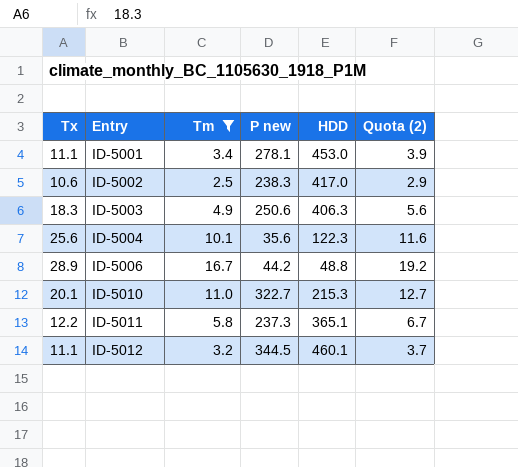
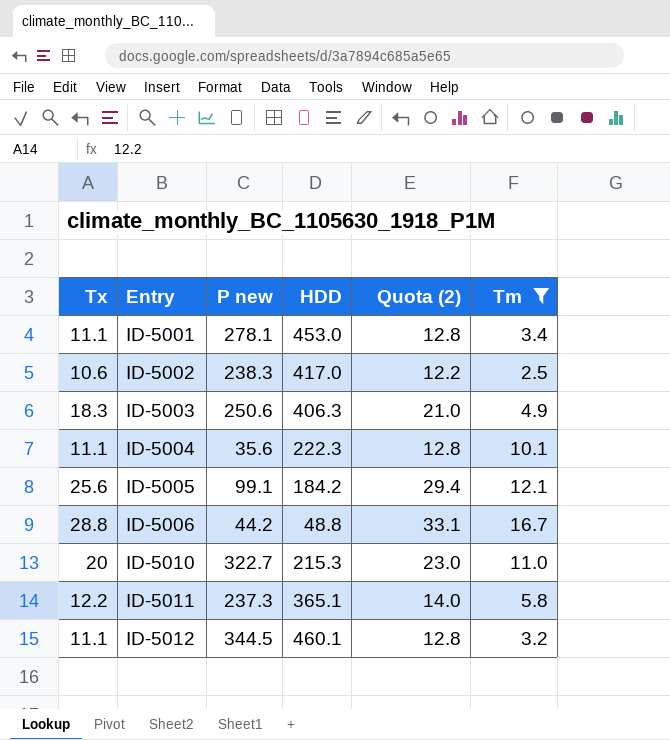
column Quota (2) | formula: [Tm] * 1.15 -> [Tx] * 1.15
column Tm | position: 3 -> 6
ID-5004 | Tx: 25.6 -> 11.1
ID-5004 | HDD: 122.3 -> 222.3
row ID-5005: none -> 25.6 | 99.1 | 184.2 | 29.4 | 12.1
ID-5006 | Tx: 28.9 -> 28.8
ID-5010 | Tx: 20.1 -> 20

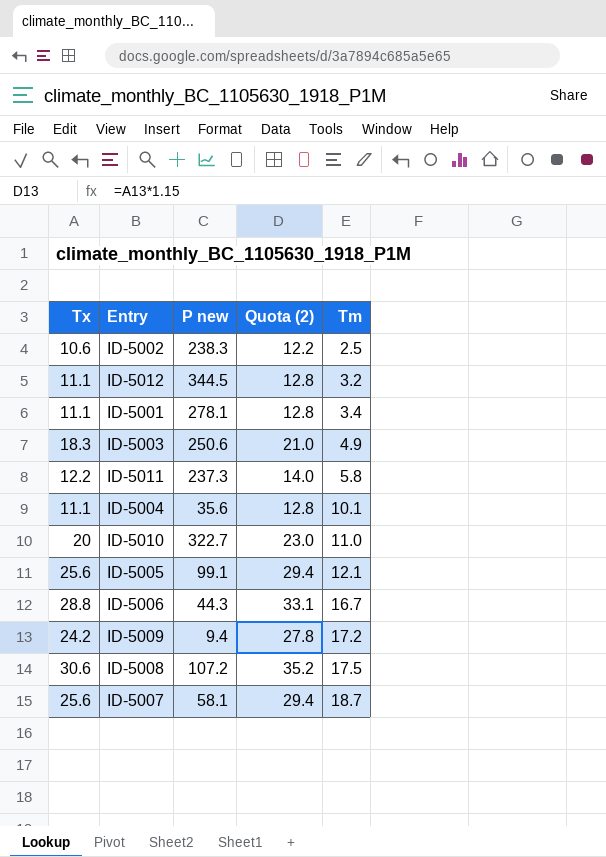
filter: Tm <= 16.7 -> none
row order: Entry ascending -> Tm ascending
column HDD | position: 4 -> none
ID-5006 | P new: 44.2 -> 44.3

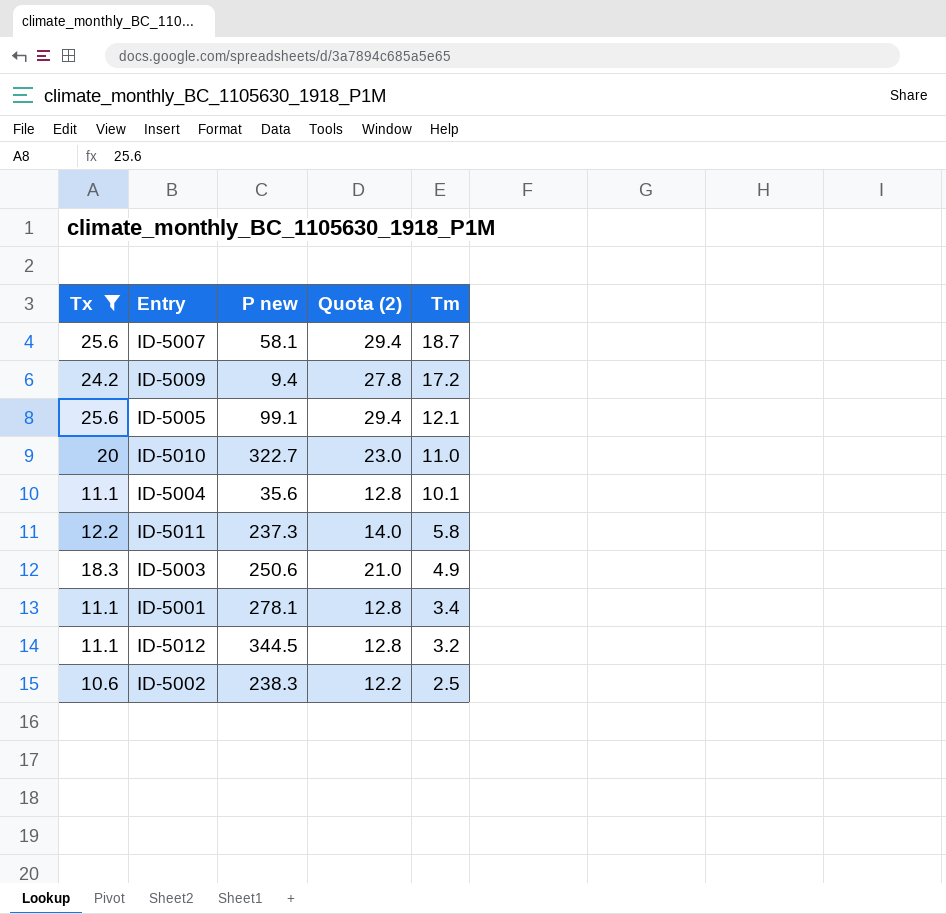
filter: none -> Tx <= 25.6
row order: Tm ascending -> Tm descending

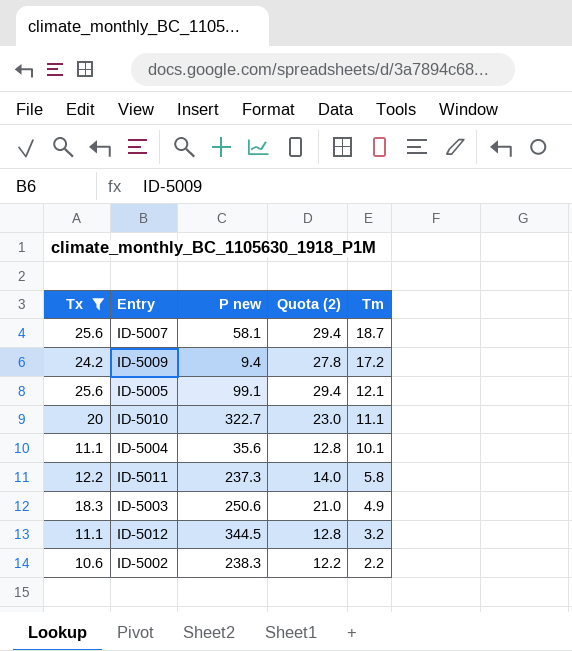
row ID-5001: 11.1 | 278.1 | 12.8 | 3.4 -> none
ID-5010 | Tm: 11.0 -> 11.1
ID-5002 | Tm: 2.5 -> 2.2

